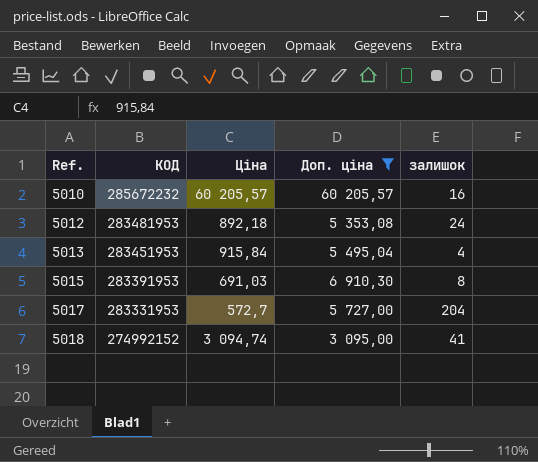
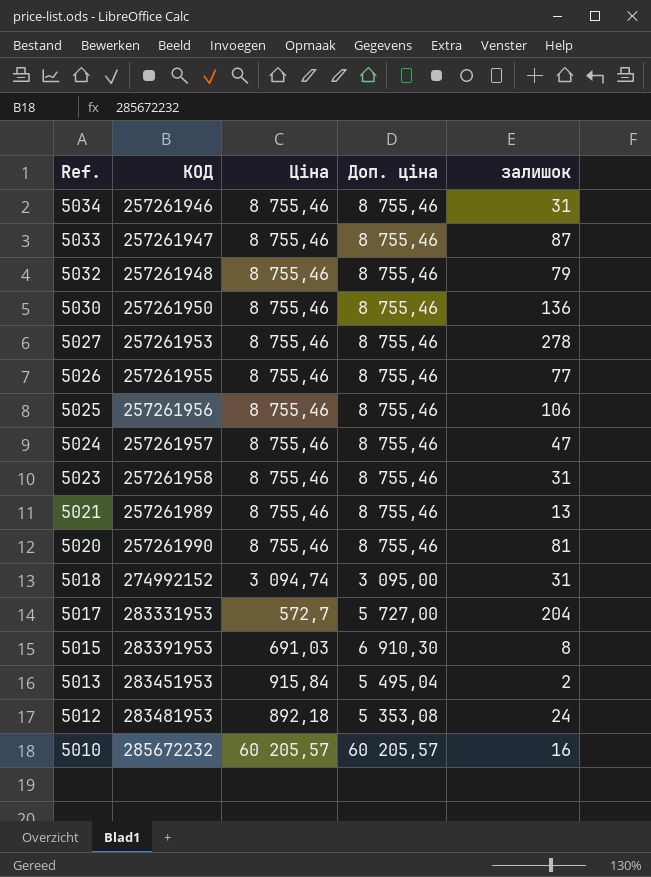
filter: Доп. ціна != 8 755,46 -> none
row order: Ref. ascending -> Ref. descending
5018 | залишок: 41 -> 31
5013 | залишок: 4 -> 2

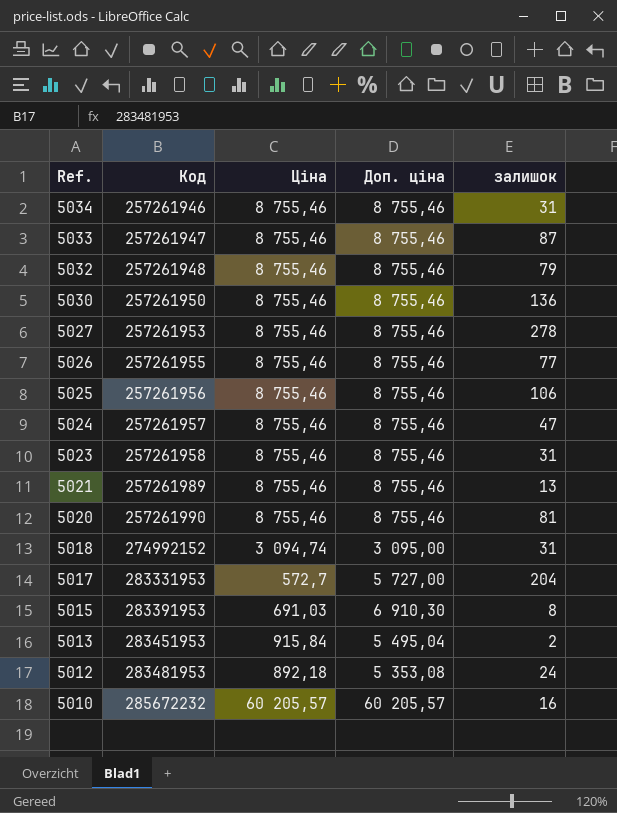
column name: КОД -> Код

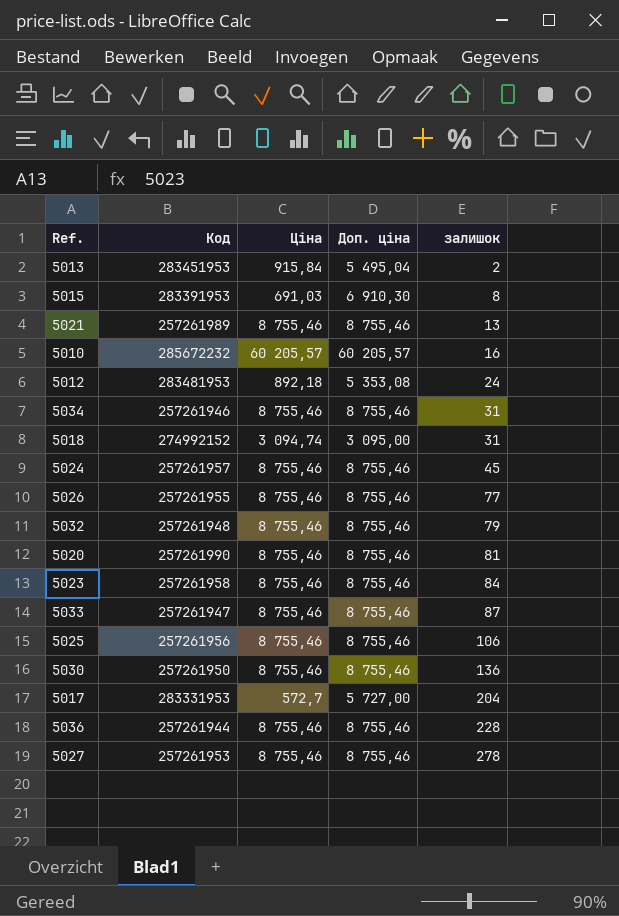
row order: Ref. descending -> залишок ascending
5024 | залишок: 47 -> 45
5023 | залишок: 31 -> 84
row 5036: none -> 257261944 | 8 755,46 | 8 755,46 | 228

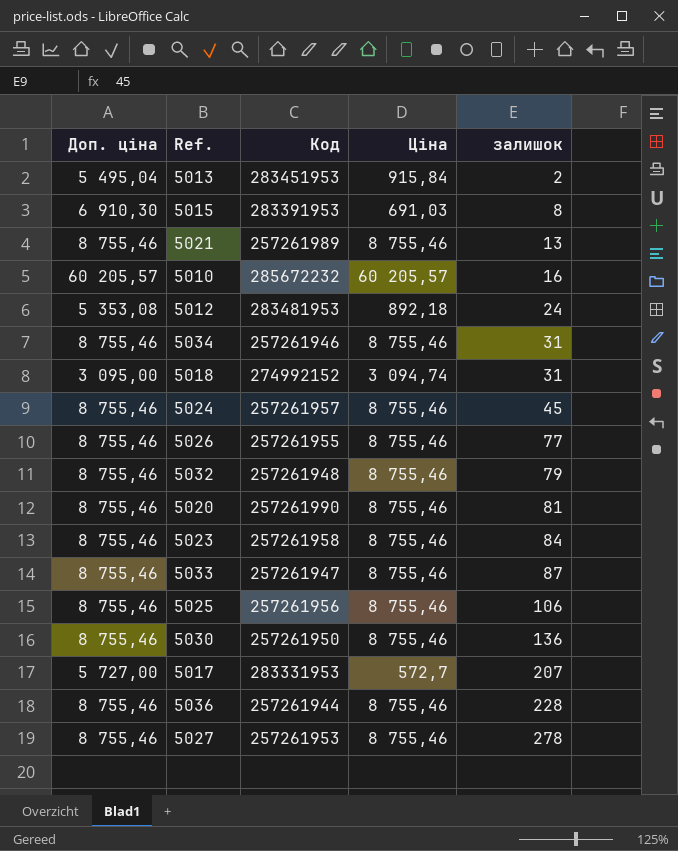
column Доп. ціна | position: 4 -> 1
5017 | залишок: 204 -> 207

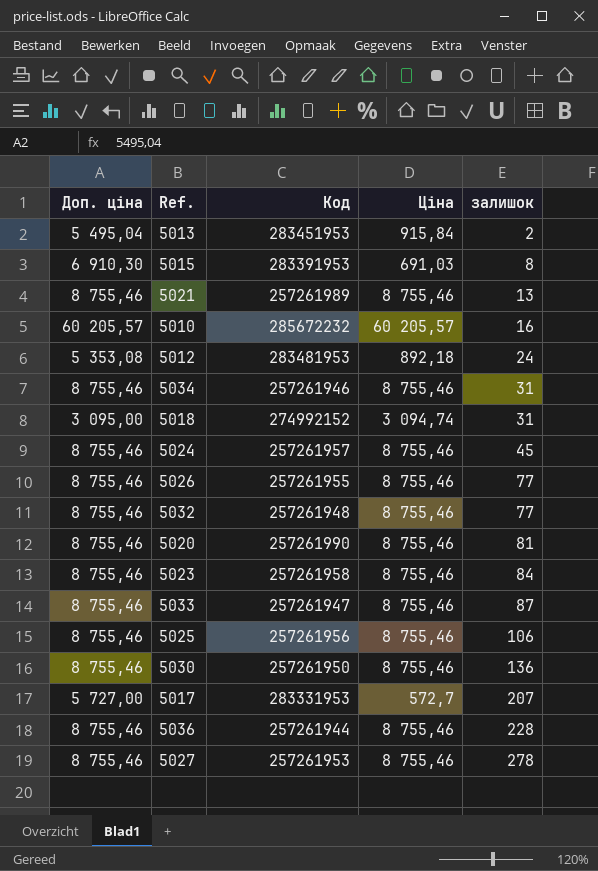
5032 | залишок: 79 -> 77

